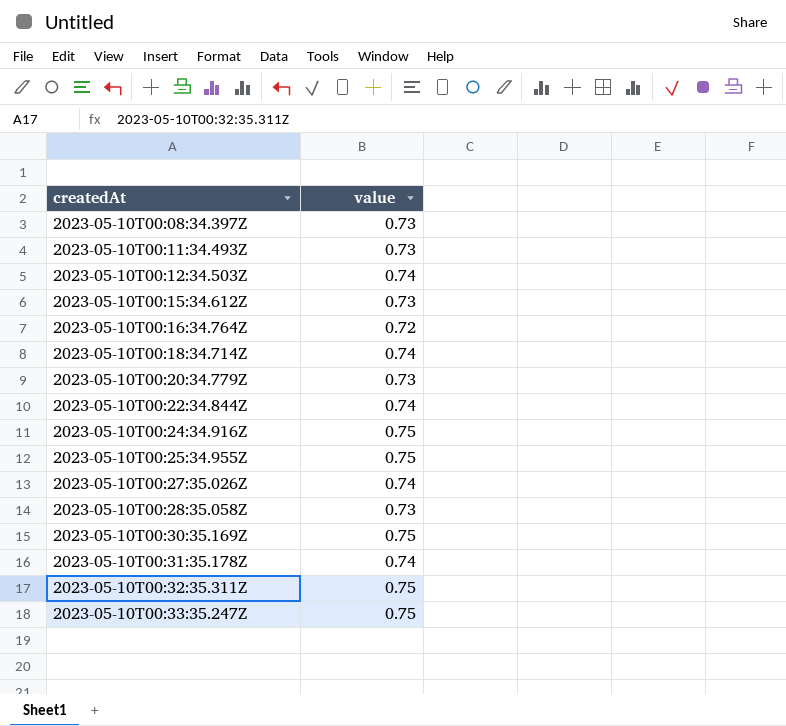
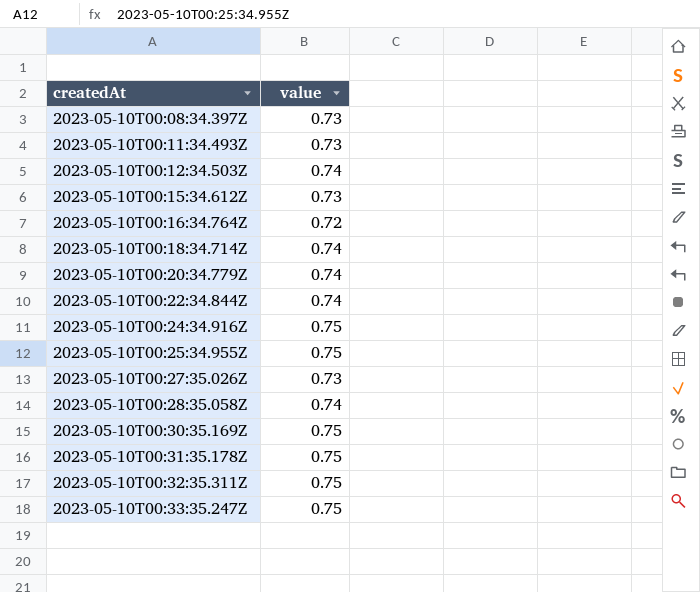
2023-05-10T00:20:34.779Z | value: 0.73 -> 0.74
2023-05-10T00:27:35.026Z | value: 0.74 -> 0.73
2023-05-10T00:28:35.058Z | value: 0.73 -> 0.74
2023-05-10T00:31:35.178Z | value: 0.74 -> 0.75

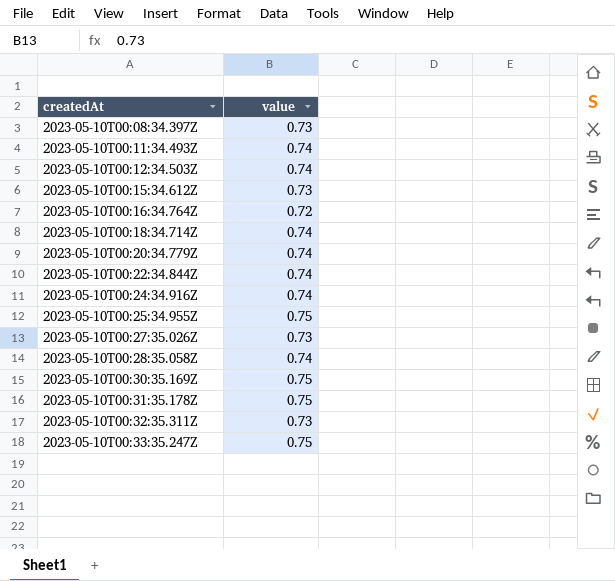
2023-05-10T00:11:34.493Z | value: 0.73 -> 0.74
2023-05-10T00:24:34.916Z | value: 0.75 -> 0.74
2023-05-10T00:32:35.311Z | value: 0.75 -> 0.73

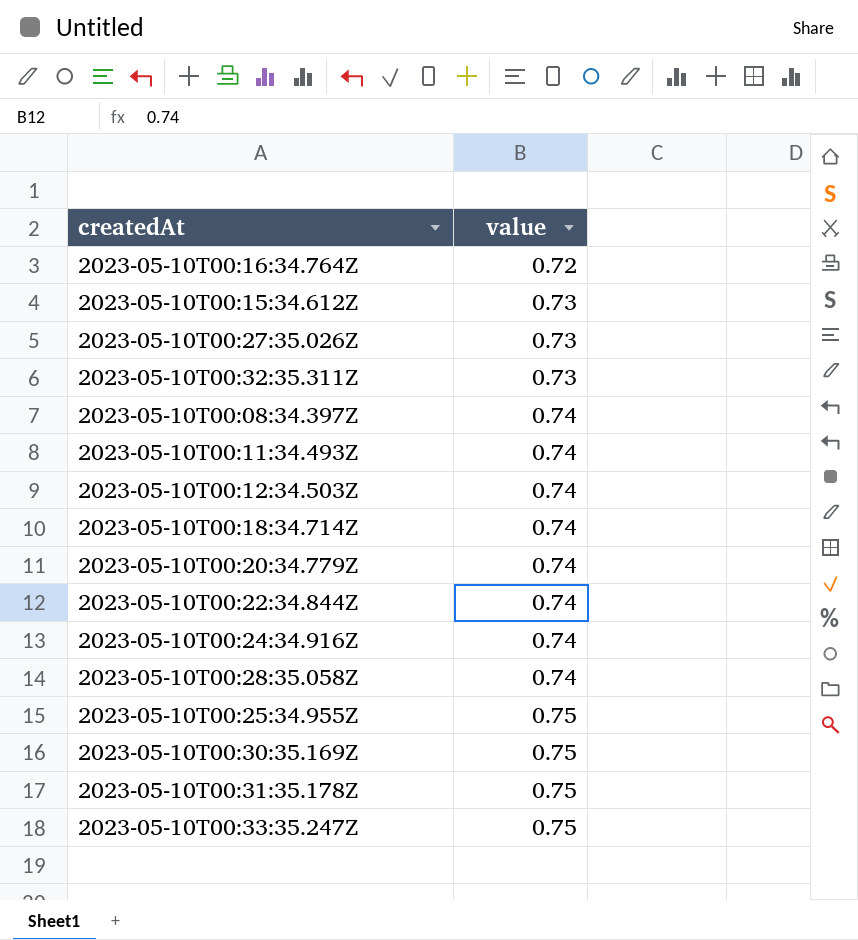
row order: createdAt ascending -> value ascending
2023-05-10T00:08:34.397Z | value: 0.73 -> 0.74

